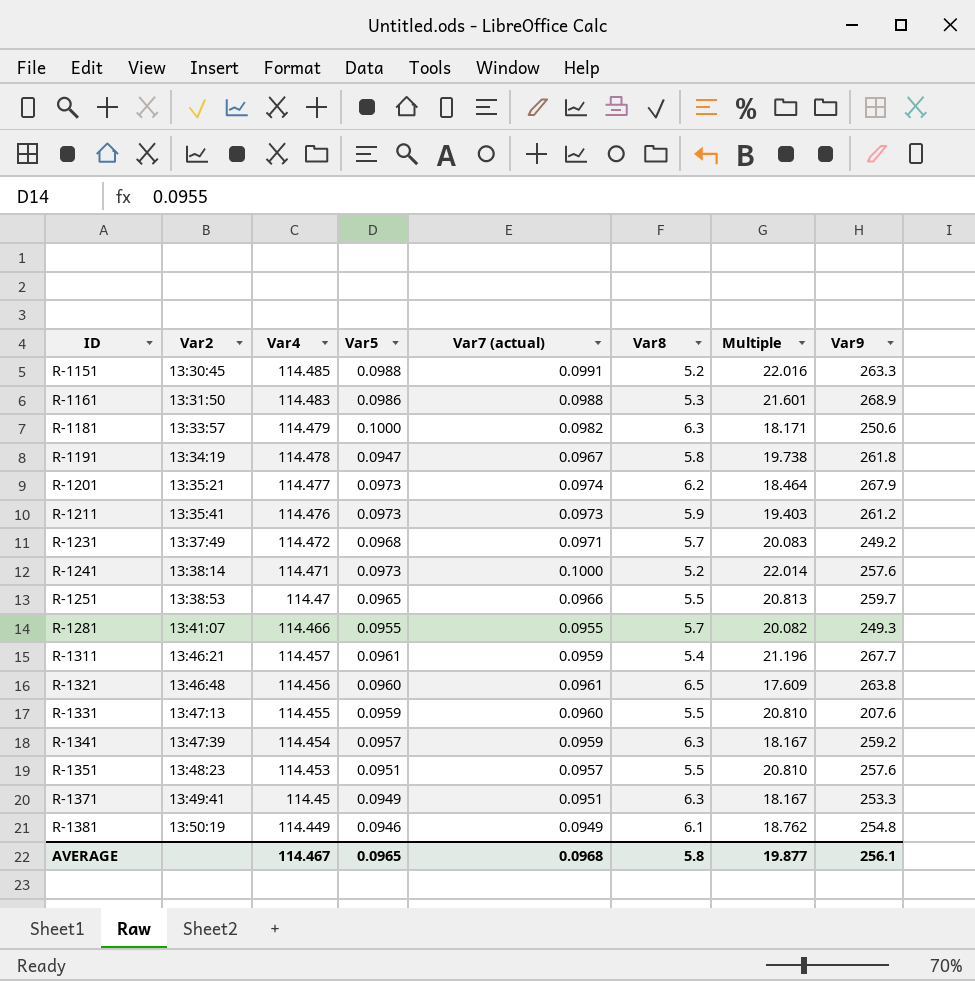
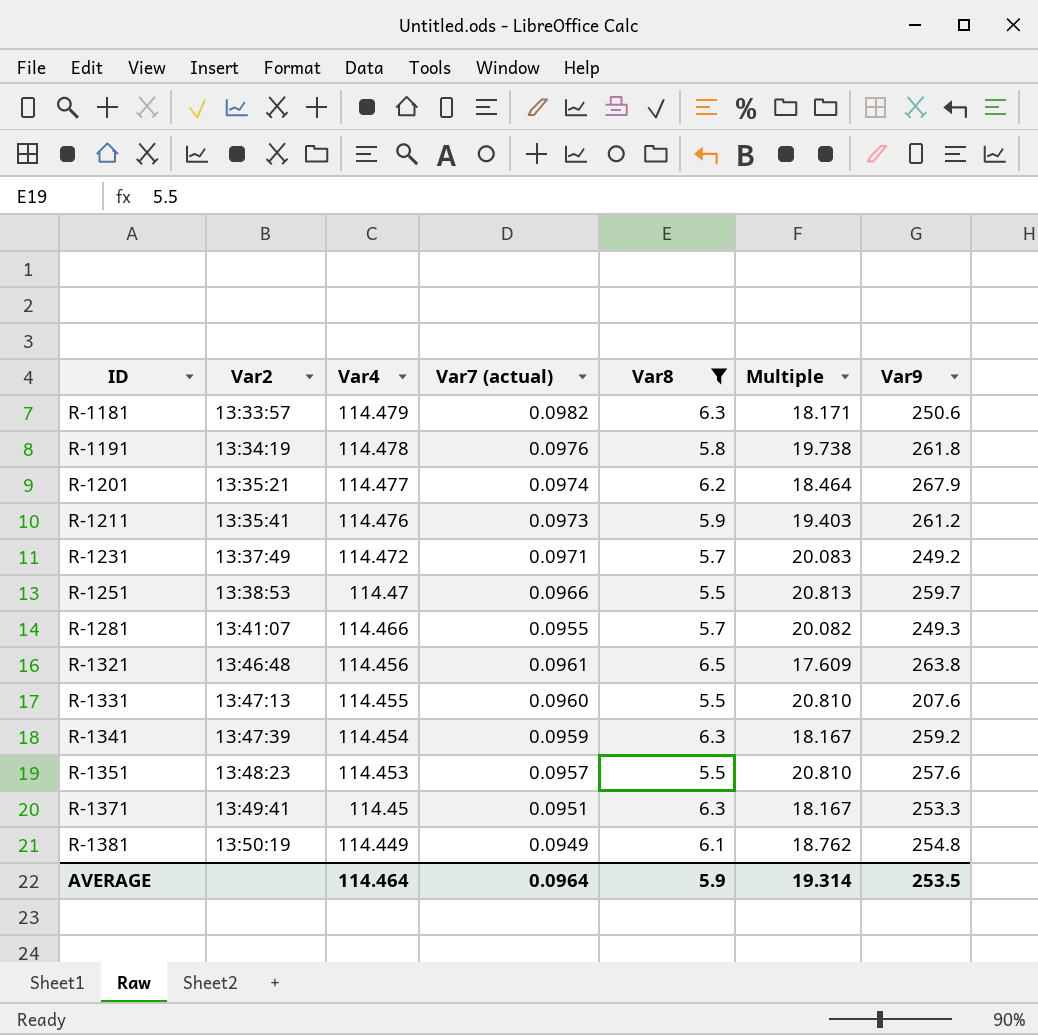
filter: none -> Var8 >= 5.5
column Var5 | position: 4 -> none
R-1191 | Var7 (actual): 0.0967 -> 0.0976
AVERAGE | Var4: 114.467 -> 114.464
AVERAGE | Var7 (actual): 0.0968 -> 0.0964
AVERAGE | Var8: 5.8 -> 5.9
AVERAGE | Multiple: 19.877 -> 19.314
AVERAGE | Var9: 256.1 -> 253.5

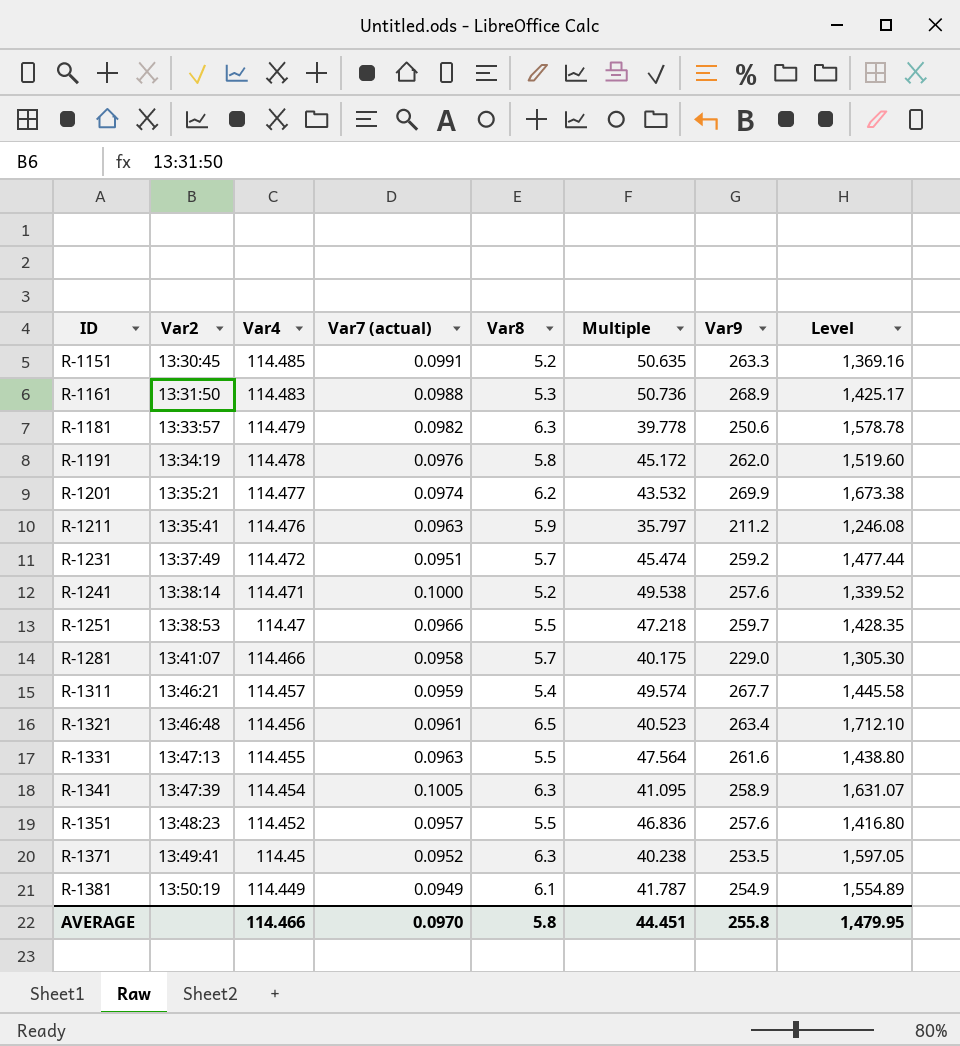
filter: Var8 >= 5.5 -> none
column Multiple | formula: [Var4] / [Var8] -> [Var9] / [Var8]
column Level | formula: none -> [Var8] * [Var9]
R-1191 | Var9: 261.8 -> 262.0
R-1201 | Var9: 267.9 -> 269.9
R-1211 | Var7 (actual): 0.0973 -> 0.0963
R-1211 | Var9: 261.2 -> 211.2
R-1231 | Var7 (actual): 0.0971 -> 0.0951
R-1231 | Var9: 249.2 -> 259.2
R-1281 | Var7 (actual): 0.0955 -> 0.0958
R-1281 | Var9: 249.3 -> 229.0
R-1321 | Var9: 263.8 -> 263.4
R-1331 | Var7 (actual): 0.0960 -> 0.0963
R-1331 | Var9: 207.6 -> 261.6
R-1341 | Var7 (actual): 0.0959 -> 0.1005
R-1341 | Var9: 259.2 -> 258.9
R-1351 | Var4: 114.453 -> 114.452
R-1371 | Var7 (actual): 0.0951 -> 0.0952
R-1371 | Var9: 253.3 -> 253.5
R-1381 | Var9: 254.8 -> 254.9
AVERAGE | Var4: 114.464 -> 114.466
AVERAGE | Var7 (actual): 0.0964 -> 0.0970
AVERAGE | Var8: 5.9 -> 5.8
AVERAGE | Multiple: 19.314 -> 44.451
AVERAGE | Var9: 253.5 -> 255.8

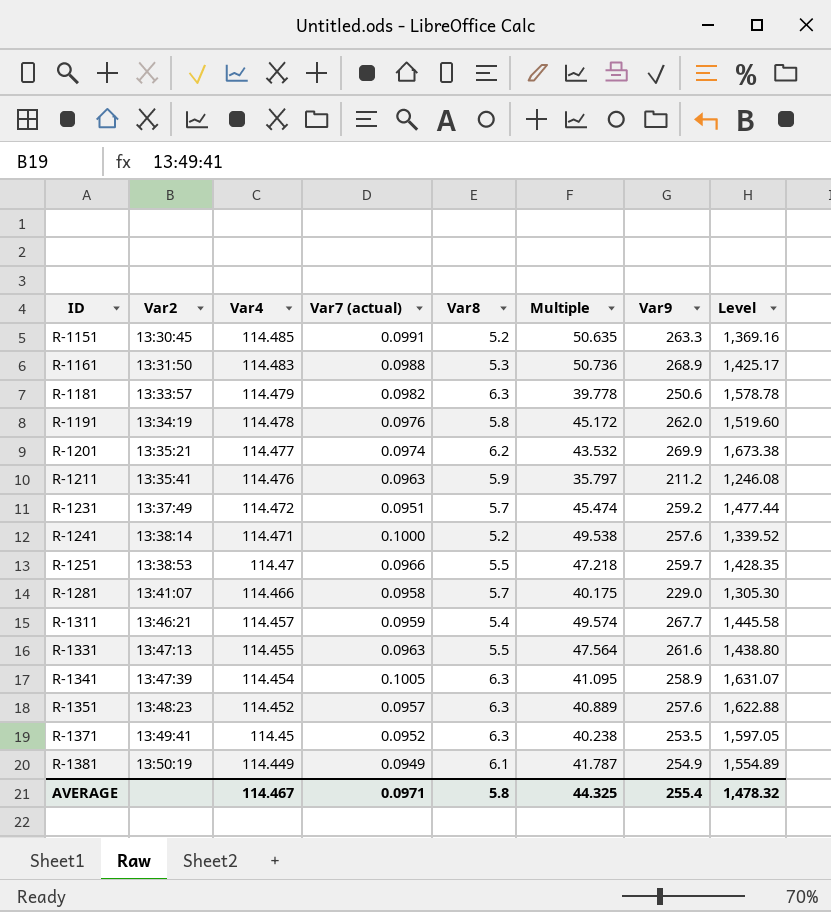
row R-1321: 13:46:48 | 114.456 | 0.0961 | 6.5 | 40.523 | 263.4 | 1,712.10 -> none
R-1351 | Var8: 5.5 -> 6.3
R-1351 | Multiple: 46.836 -> 40.889
R-1351 | Level: 1,416.80 -> 1,622.88
AVERAGE | Var4: 114.466 -> 114.467
AVERAGE | Var7 (actual): 0.0970 -> 0.0971
AVERAGE | Multiple: 44.451 -> 44.325
AVERAGE | Var9: 255.8 -> 255.4
AVERAGE | Level: 1,479.95 -> 1,478.32

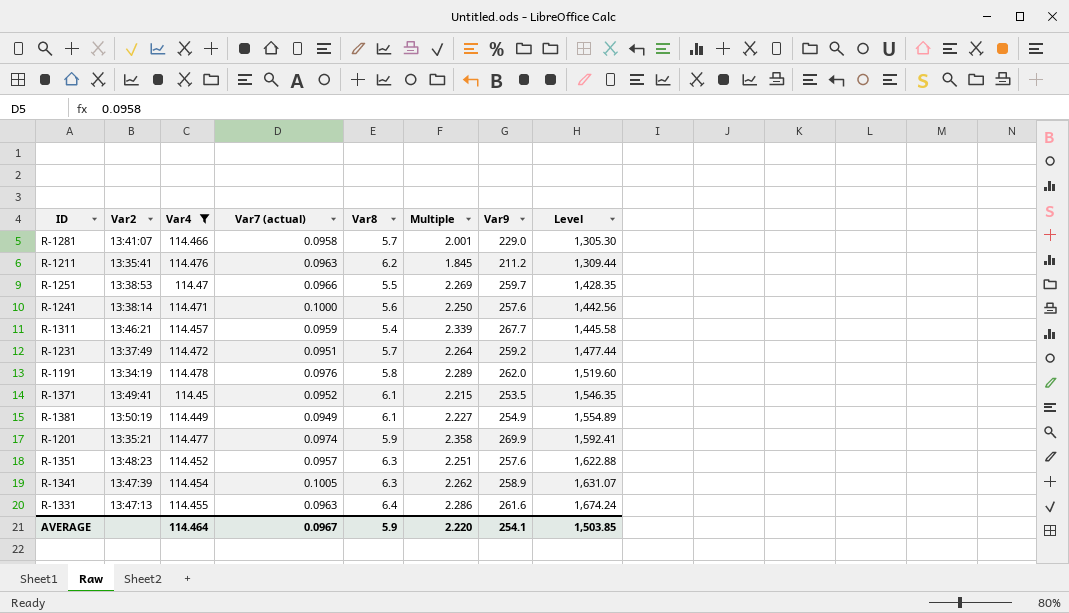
filter: none -> Var4 <= 114.478
row order: ID ascending -> Level ascending
column Multiple | formula: [Var9] / [Var8] -> [Var9] / [Var4]
R-1211 | Var8: 5.9 -> 6.2
R-1211 | Level: 1,246.08 -> 1,309.44
R-1241 | Var8: 5.2 -> 5.6
R-1241 | Level: 1,339.52 -> 1,442.56
R-1371 | Var8: 6.3 -> 6.1
R-1371 | Level: 1,597.05 -> 1,546.35
R-1201 | Var8: 6.2 -> 5.9
R-1201 | Level: 1,673.38 -> 1,592.41
R-1331 | Var8: 5.5 -> 6.4
R-1331 | Level: 1,438.80 -> 1,674.24
AVERAGE | Var4: 114.467 -> 114.464
AVERAGE | Var7 (actual): 0.0971 -> 0.0967
AVERAGE | Var8: 5.8 -> 5.9
AVERAGE | Multiple: 44.325 -> 2.220
AVERAGE | Var9: 255.4 -> 254.1
AVERAGE | Level: 1,478.32 -> 1,503.85

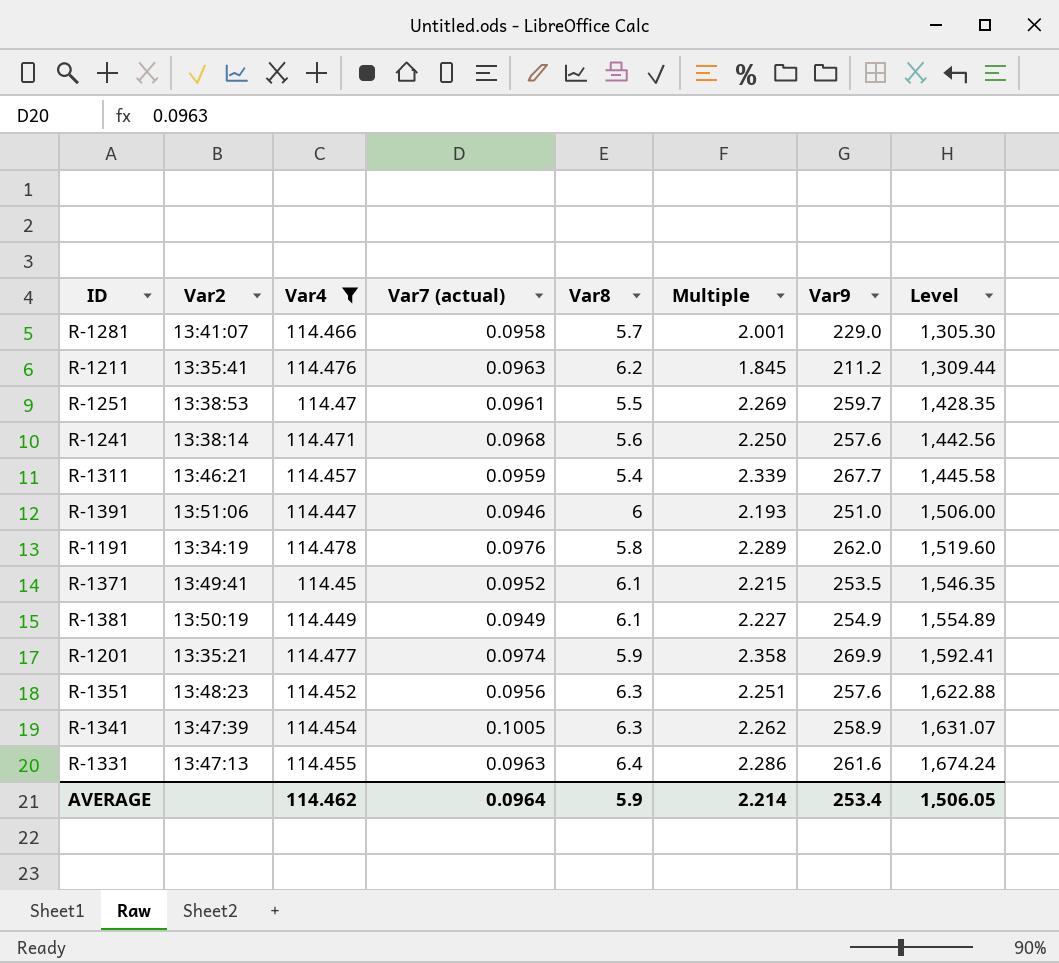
row R-1231: 13:37:49 | 114.472 | 0.0951 | 5.7 | 2.264 | 259.2 | 1,477.44 -> none
R-1251 | Var7 (actual): 0.0966 -> 0.0961
R-1241 | Var7 (actual): 0.1000 -> 0.0968
row R-1391: none -> 13:51:06 | 114.447 | 0.0946 | 6 | 2.193 | 251.0 | 1,506.00
R-1351 | Var7 (actual): 0.0957 -> 0.0956
AVERAGE | Var4: 114.464 -> 114.462
AVERAGE | Var7 (actual): 0.0967 -> 0.0964
AVERAGE | Multiple: 2.220 -> 2.214
AVERAGE | Var9: 254.1 -> 253.4
AVERAGE | Level: 1,503.85 -> 1,506.05

